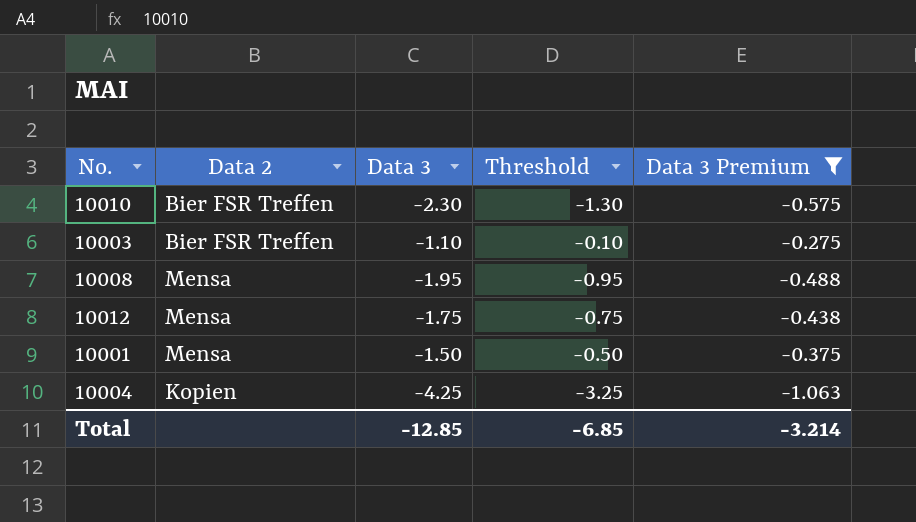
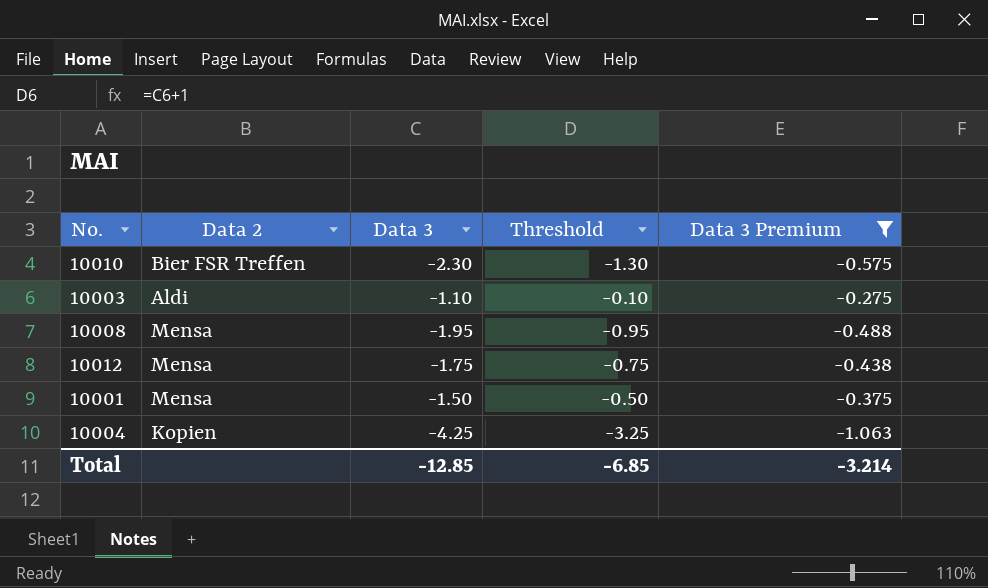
10003 | Data 2: Bier FSR Treffen -> Aldi

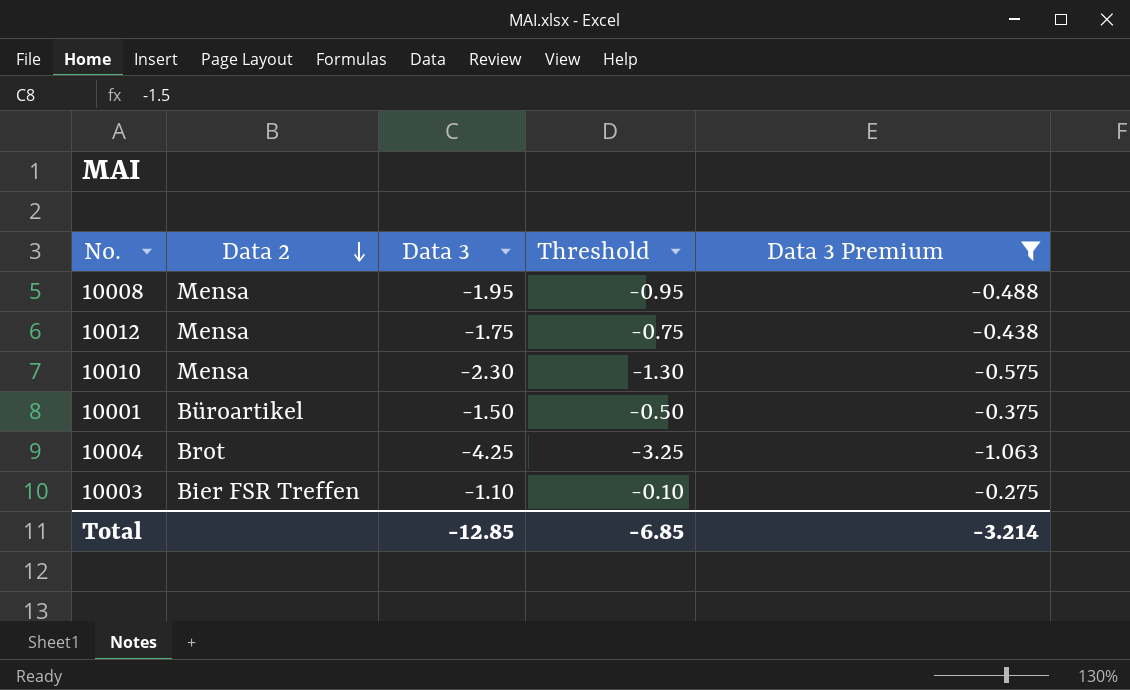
row order: none -> Data 2 descending
10010 | Data 2: Bier FSR Treffen -> Mensa
10001 | Data 2: Mensa -> Büroartikel
10004 | Data 2: Kopien -> Brot
10003 | Data 2: Aldi -> Bier FSR Treffen

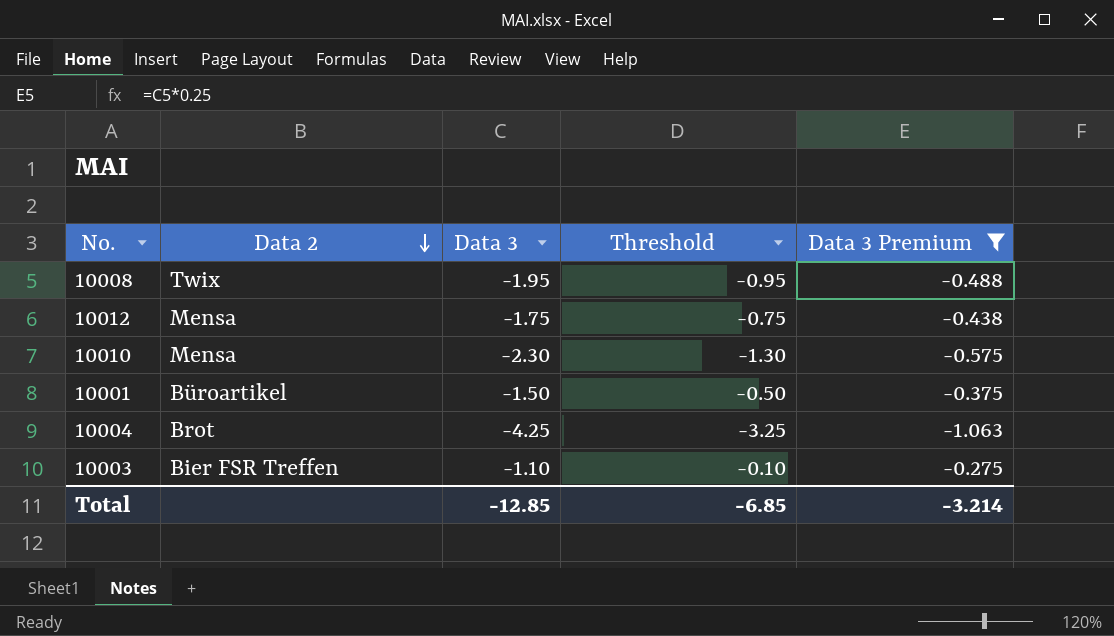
10008 | Data 2: Mensa -> Twix

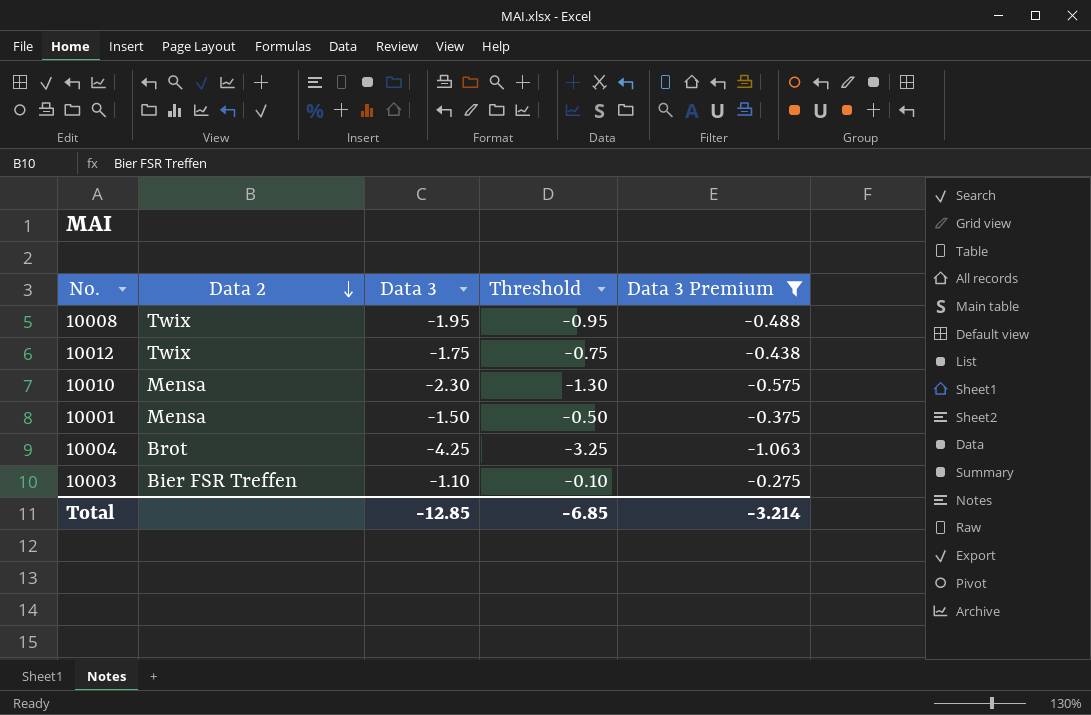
10012 | Data 2: Mensa -> Twix
10001 | Data 2: Büroartikel -> Mensa

